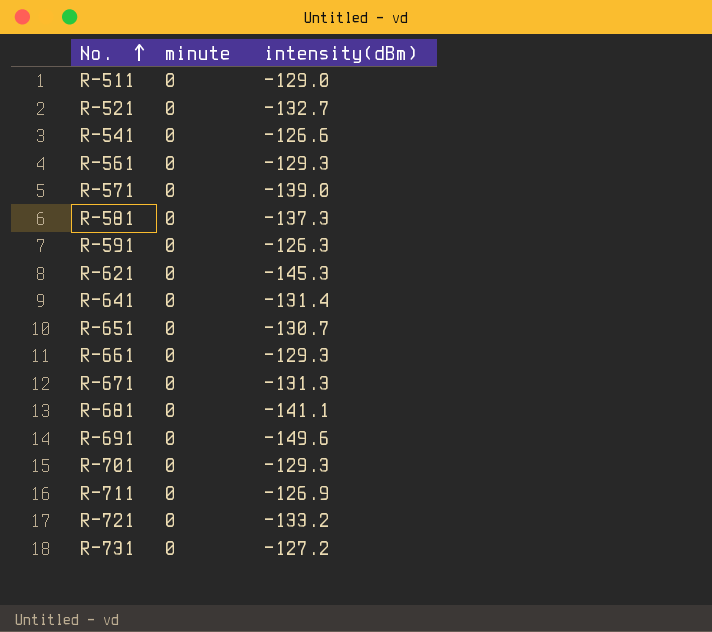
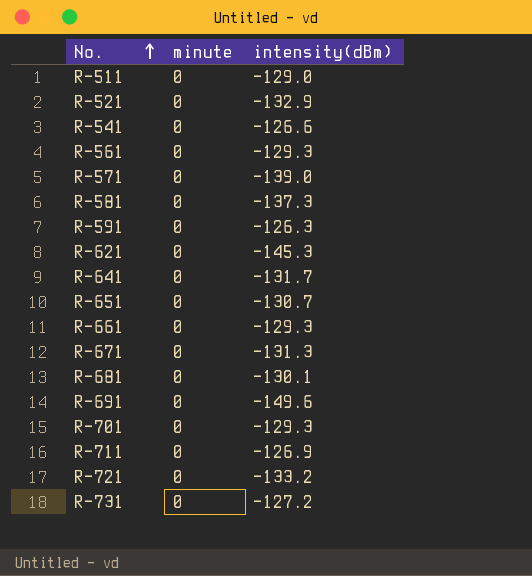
R-521 | intensity(dBm): -132.7 -> -132.9
R-641 | intensity(dBm): -131.4 -> -131.7
R-681 | intensity(dBm): -141.1 -> -130.1

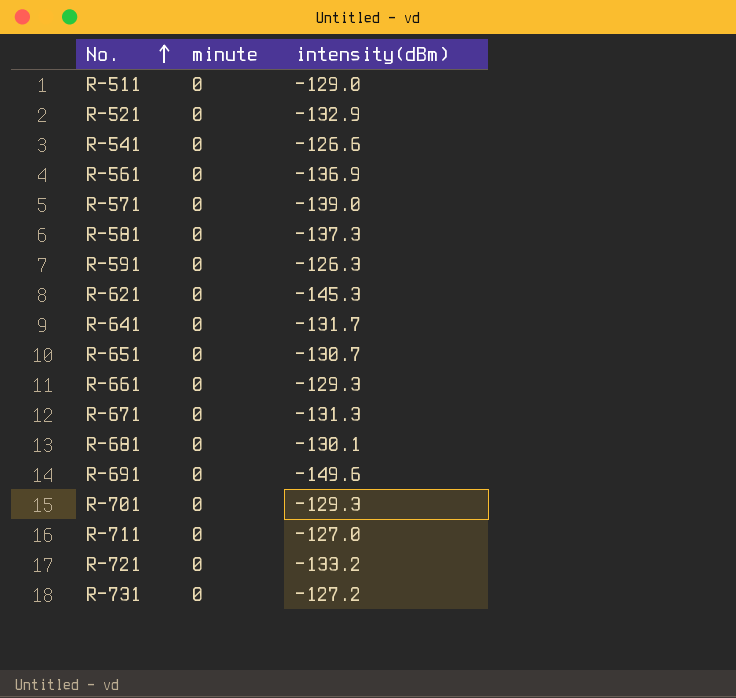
R-561 | intensity(dBm): -129.3 -> -136.9
R-711 | intensity(dBm): -126.9 -> -127.0

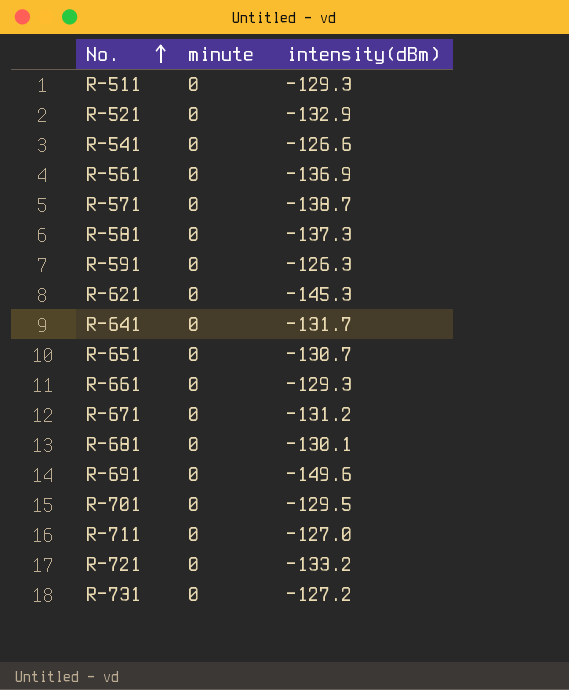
R-511 | intensity(dBm): -129.0 -> -129.3
R-571 | intensity(dBm): -139.0 -> -138.7
R-671 | intensity(dBm): -131.3 -> -131.2
R-701 | intensity(dBm): -129.3 -> -129.5

